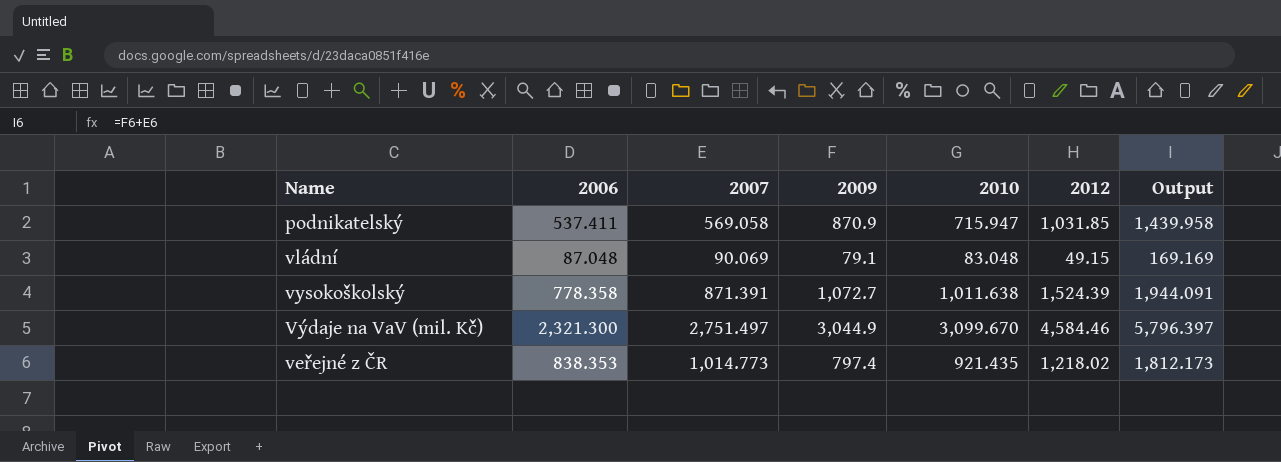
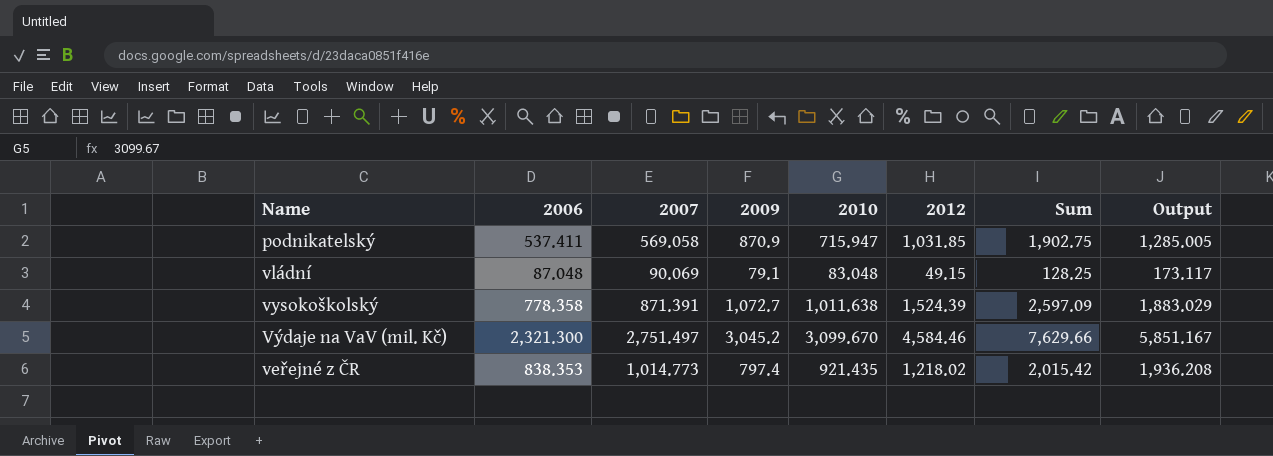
column Sum | formula: none -> [2009] + [2012]
column Output | formula: [2007] + [2009] -> [2007] + [2010]
Výdaje na VaV (mil. Kč) | 2009: 3,044.9 -> 3,045.2

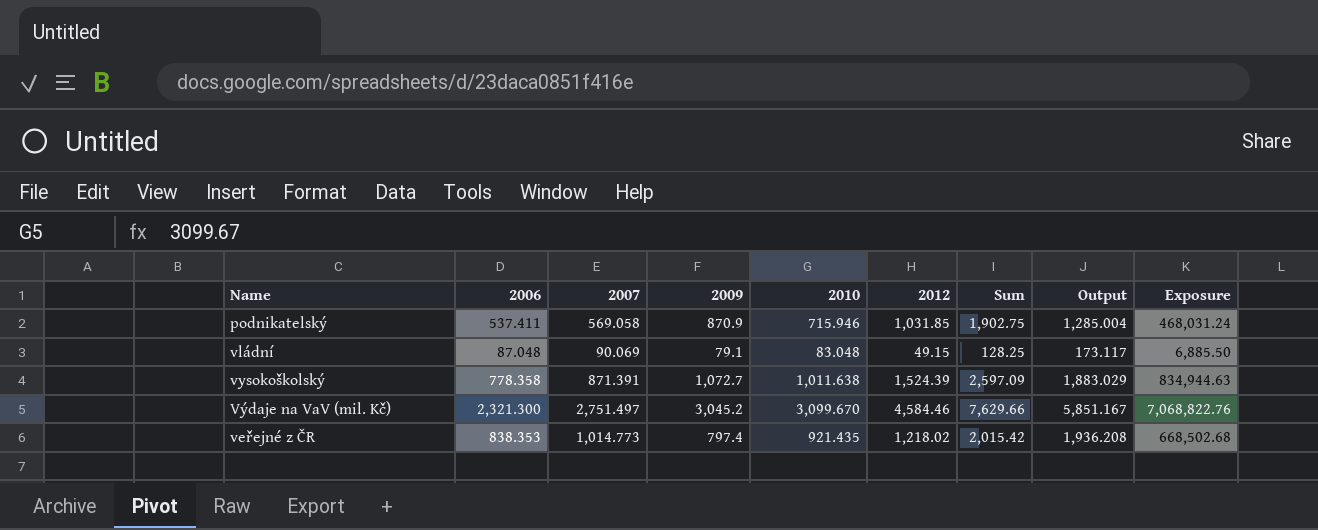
column Exposure | formula: none -> [2006] * [2009]
podnikatelský | 2010: 715.947 -> 715.946
podnikatelský | Output: 1,285.005 -> 1,285.004

